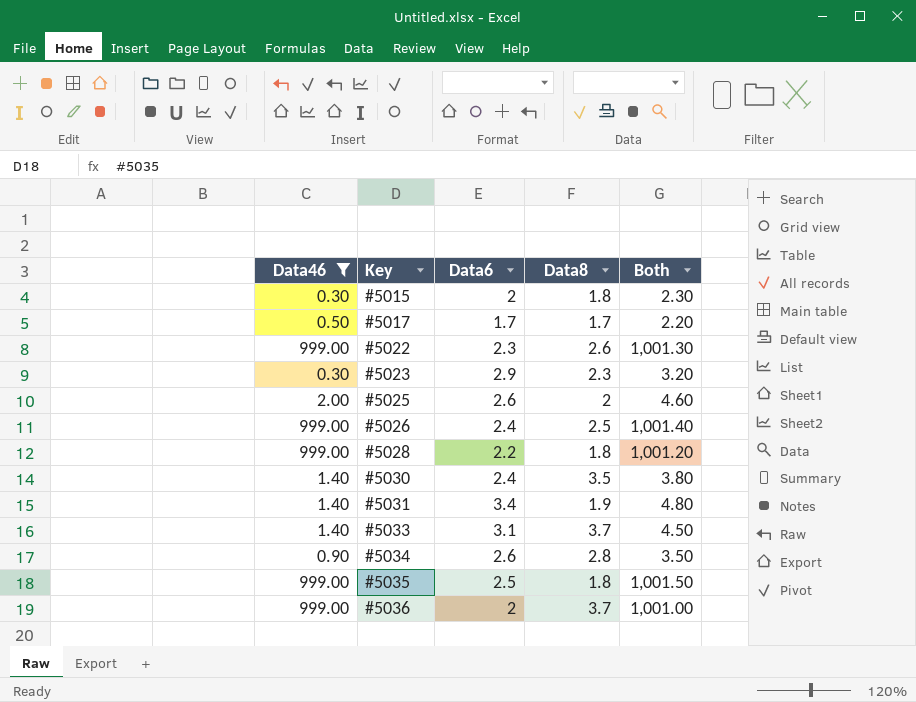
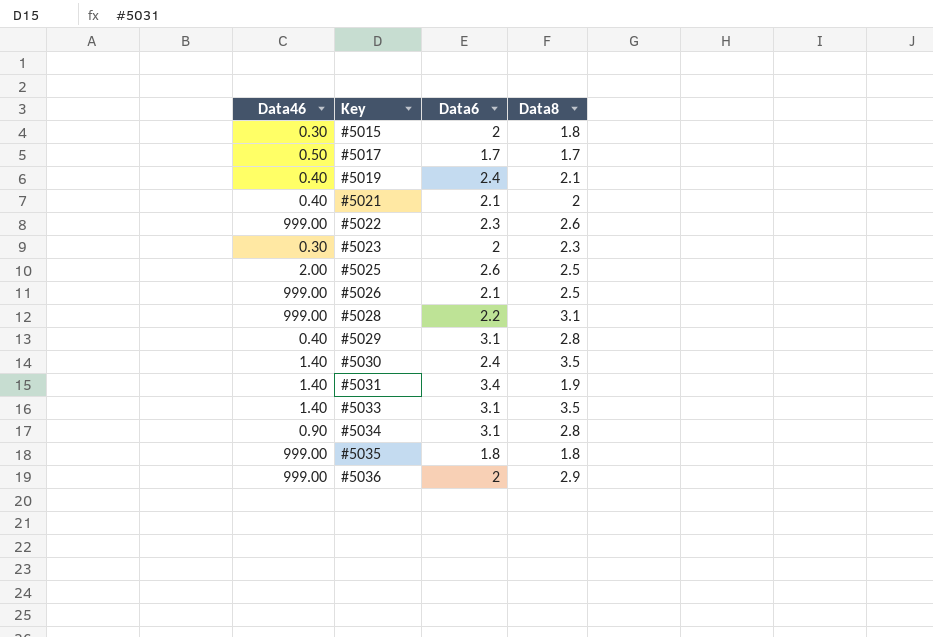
filter: Data46 != 0.40 -> none
column Both | formula: [Data46] + [Data6] -> none
#5023 | Data6: 2.9 -> 2
#5025 | Data8: 2 -> 2.5
#5026 | Data6: 2.4 -> 2.1
#5028 | Data8: 1.8 -> 3.1
#5033 | Data8: 3.7 -> 3.5
#5034 | Data6: 2.6 -> 3.1
#5035 | Data6: 2.5 -> 1.8
#5036 | Data8: 3.7 -> 2.9

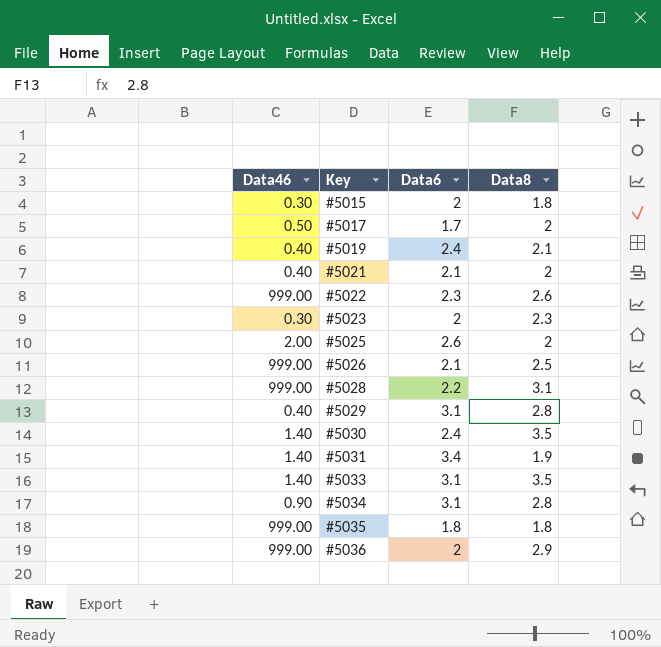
#5017 | Data8: 1.7 -> 2
#5025 | Data8: 2.5 -> 2

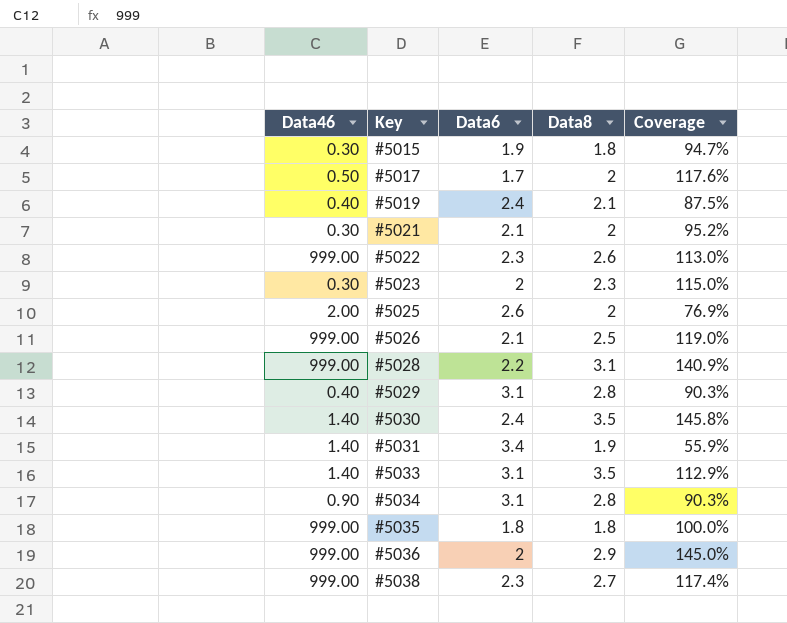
column Coverage | formula: none -> [Data8] / [Data6]
#5015 | Data6: 2 -> 1.9
#5021 | Data46: 0.40 -> 0.30
row #5038: none -> 999.00 | 2.3 | 2.7 | 117.4%

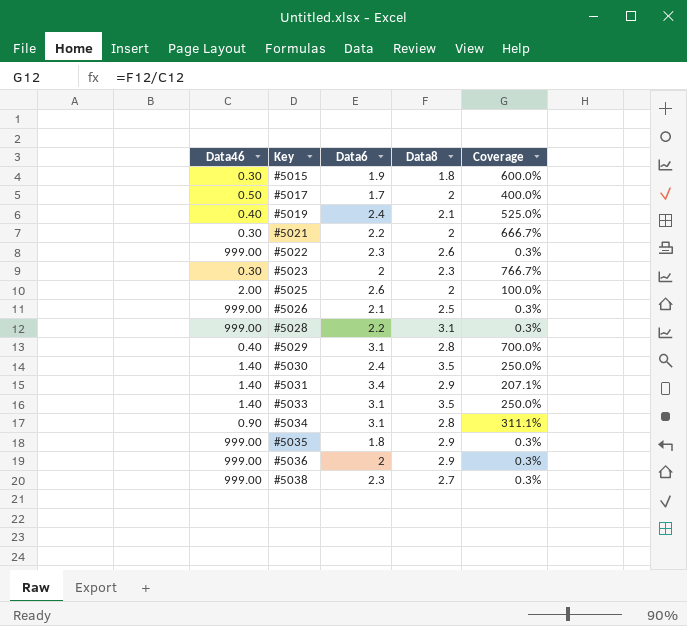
column Coverage | formula: [Data8] / [Data6] -> [Data8] / [Data46]
#5021 | Data6: 2.1 -> 2.2
#5031 | Data8: 1.9 -> 2.9
#5035 | Data8: 1.8 -> 2.9

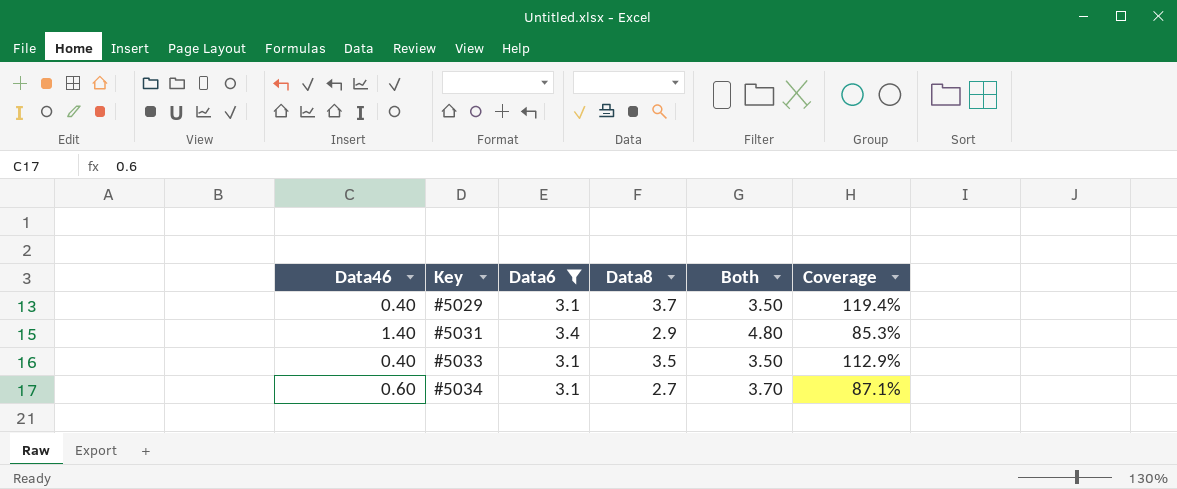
filter: none -> Data6 >= 3.1
column Both | formula: none -> [Data46] + [Data6]
column Coverage | formula: [Data8] / [Data46] -> [Data8] / [Data6]
#5029 | Data8: 2.8 -> 3.7
#5033 | Data46: 1.40 -> 0.40
#5034 | Data46: 0.90 -> 0.60
#5034 | Data8: 2.8 -> 2.7

